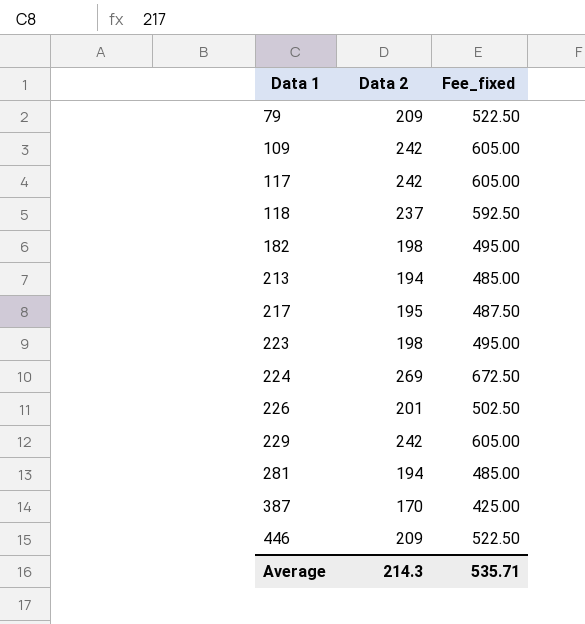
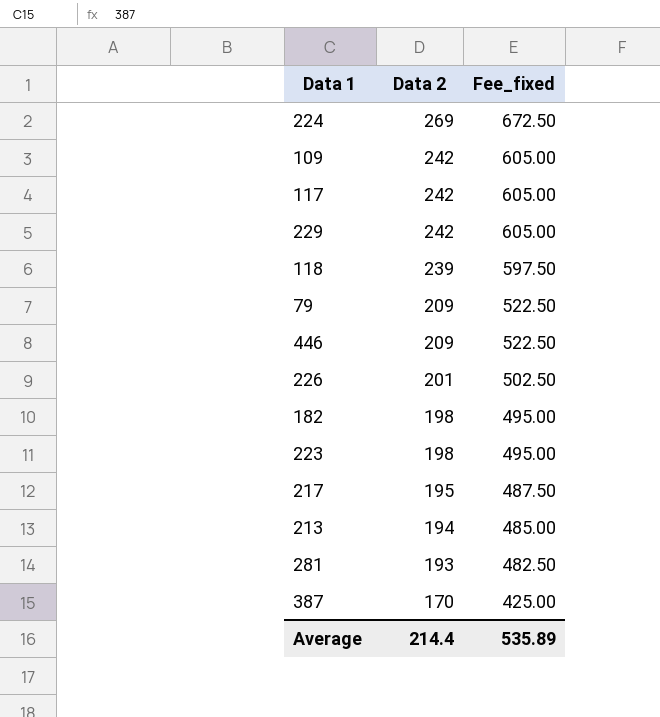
row order: Data 1 ascending -> Data 2 descending
118 | Data 2: 237 -> 239
118 | Fee_fixed: 592.50 -> 597.50
281 | Data 2: 194 -> 193
281 | Fee_fixed: 485.00 -> 482.50
Average | Data 2: 214.3 -> 214.4
Average | Fee_fixed: 535.71 -> 535.89

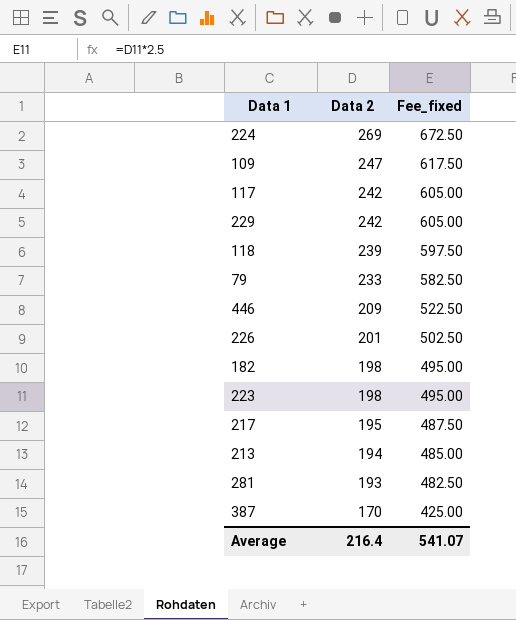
109 | Data 2: 242 -> 247
109 | Fee_fixed: 605.00 -> 617.50
79 | Data 2: 209 -> 233
79 | Fee_fixed: 522.50 -> 582.50
Average | Data 2: 214.4 -> 216.4
Average | Fee_fixed: 535.89 -> 541.07

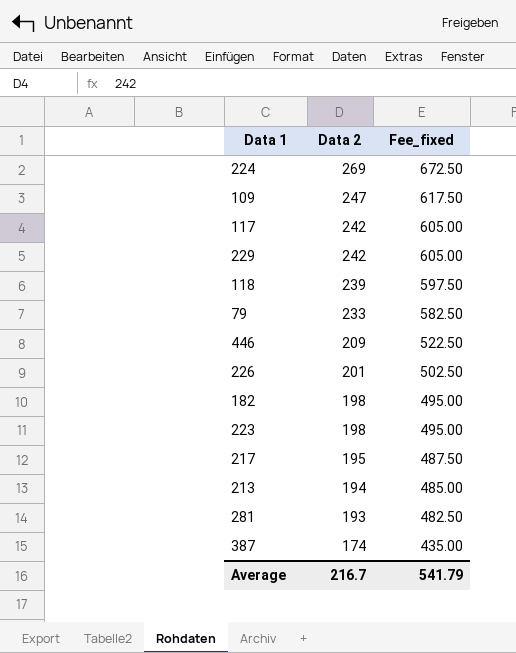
387 | Data 2: 170 -> 174
387 | Fee_fixed: 425.00 -> 435.00
Average | Data 2: 216.4 -> 216.7
Average | Fee_fixed: 541.07 -> 541.79

